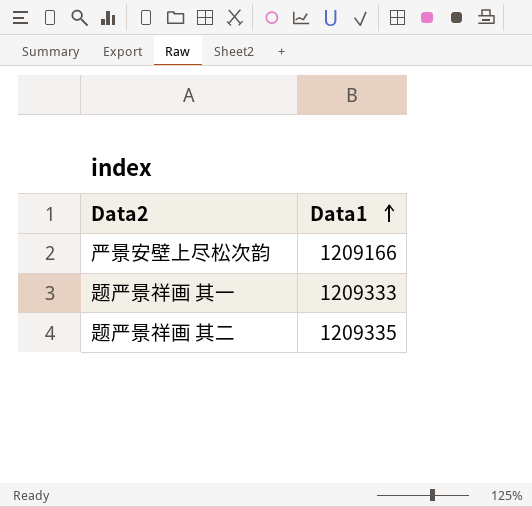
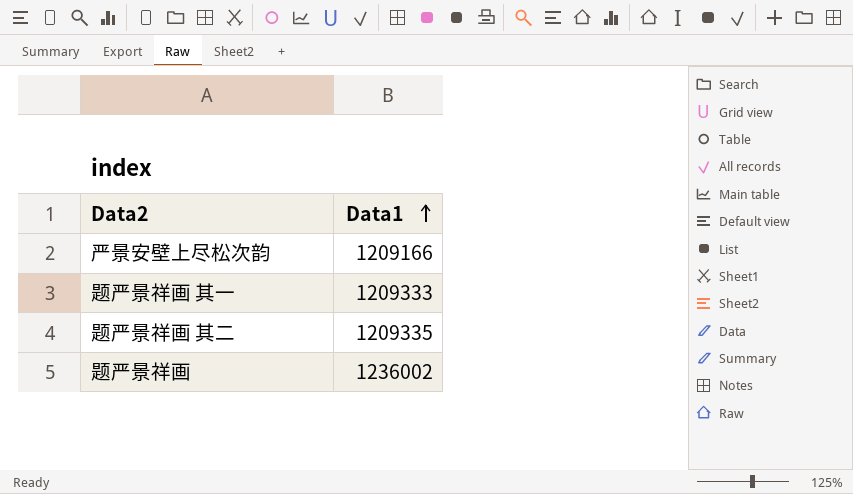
row 题严景祥画: none -> 1236002

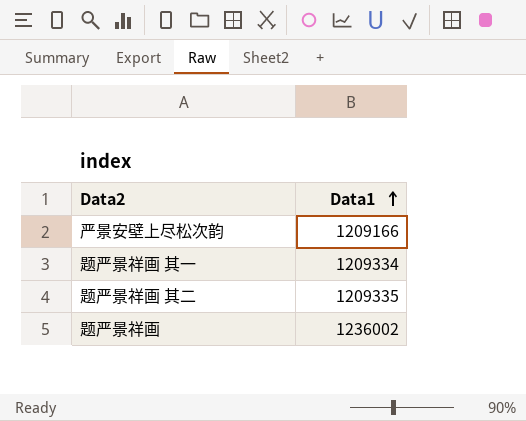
题严景祥画 其一 | Data1: 1209333 -> 1209334

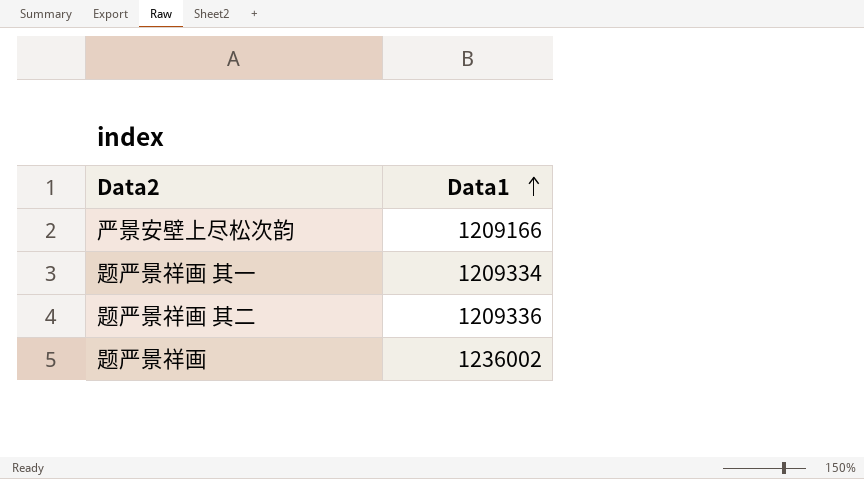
题严景祥画 其二 | Data1: 1209335 -> 1209336

